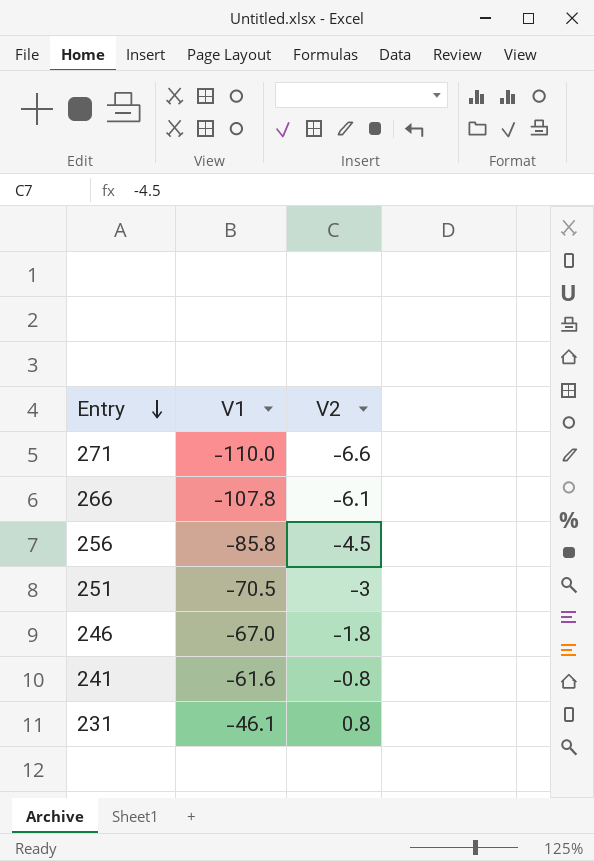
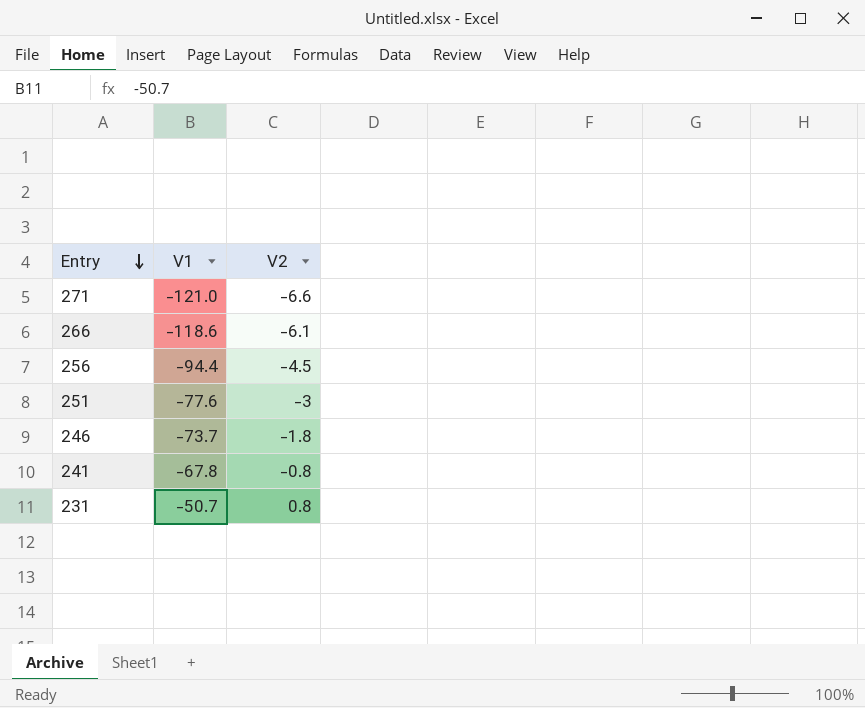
271 | V1: -110.0 -> -121.0
266 | V1: -107.8 -> -118.6
256 | V1: -85.8 -> -94.4
251 | V1: -70.5 -> -77.6
246 | V1: -67.0 -> -73.7
241 | V1: -61.6 -> -67.8
231 | V1: -46.1 -> -50.7

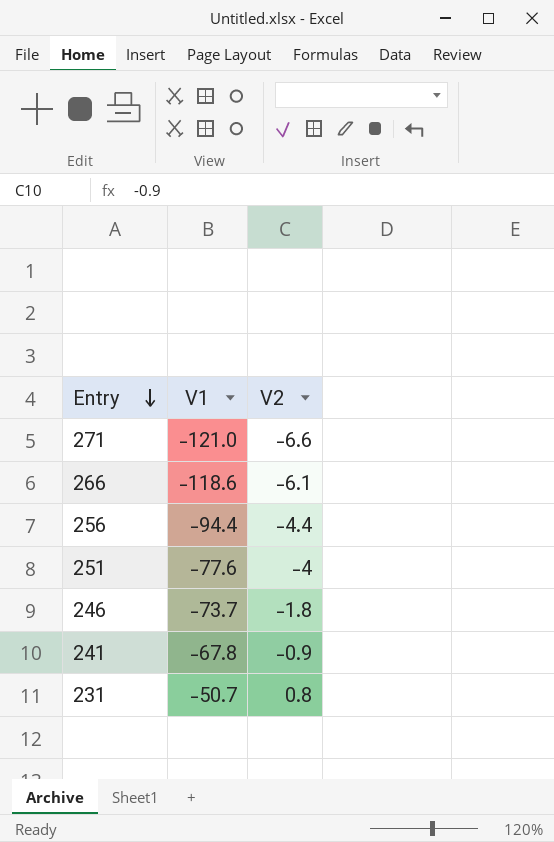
256 | V2: -4.5 -> -4.4
251 | V2: -3 -> -4
241 | V2: -0.8 -> -0.9

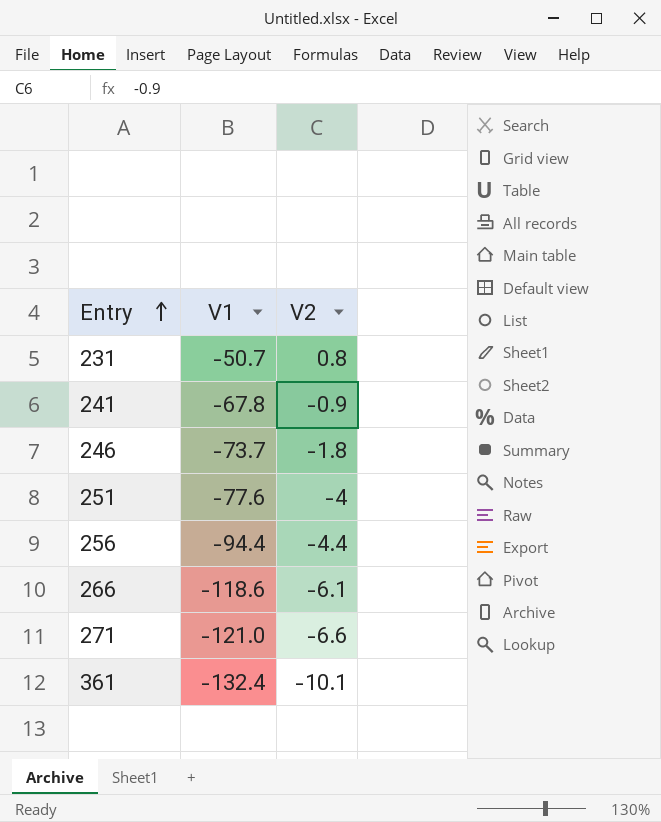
row order: Entry descending -> Entry ascending
row 361: none -> -132.4 | -10.1

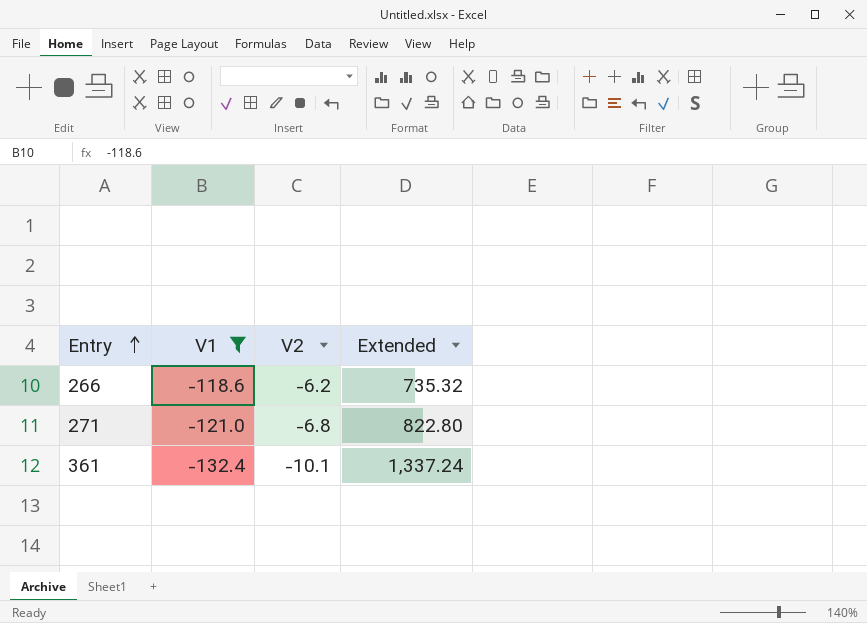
filter: none -> V1 <= -118.6
column Extended | formula: none -> [V1] * [V2]
266 | V2: -6.1 -> -6.2
271 | V2: -6.6 -> -6.8

